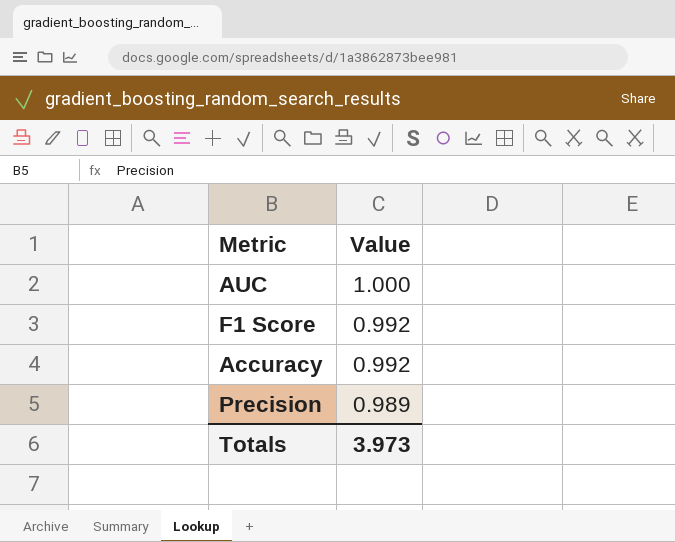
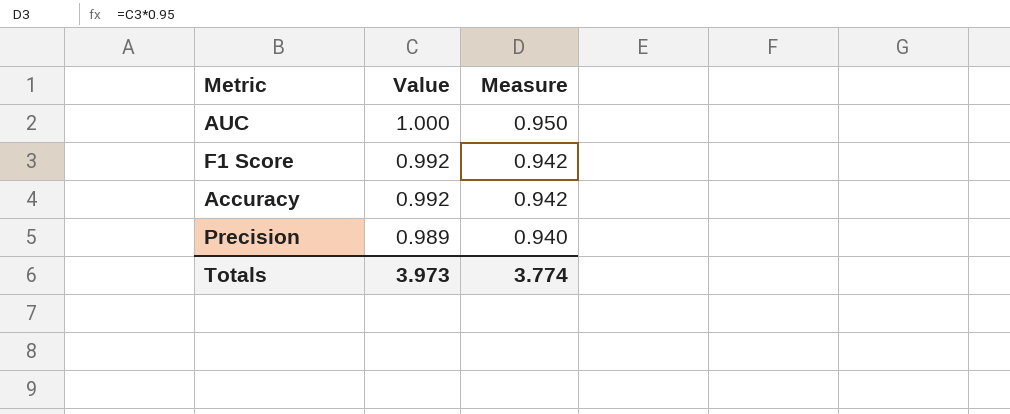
column Measure | formula: none -> [Value] * 0.95

